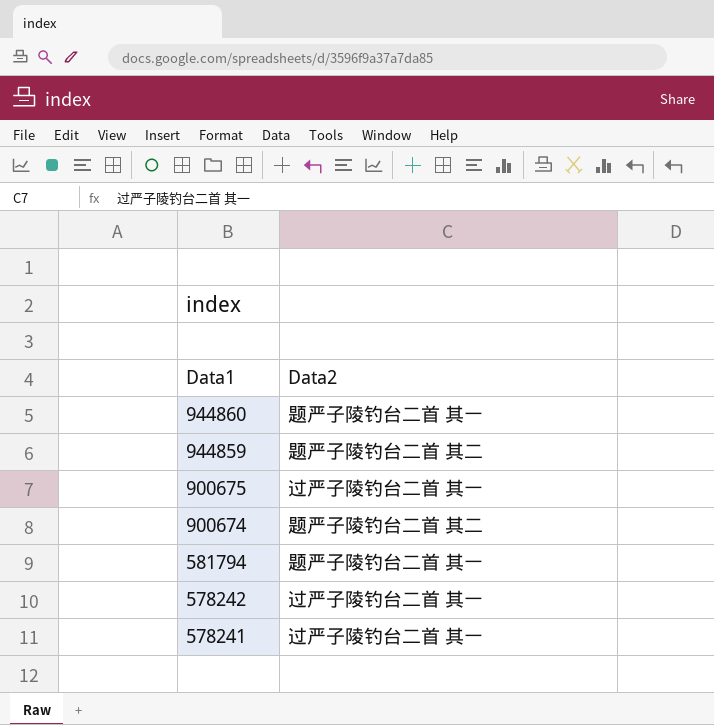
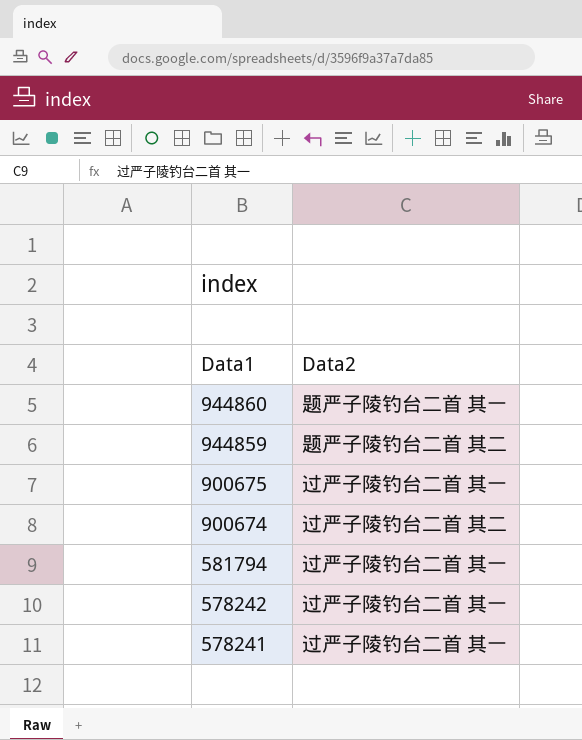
900674 | Data2: 题严子陵钓台二首 其二 -> 过严子陵钓台二首 其二
581794 | Data2: 题严子陵钓台二首 其一 -> 过严子陵钓台二首 其一

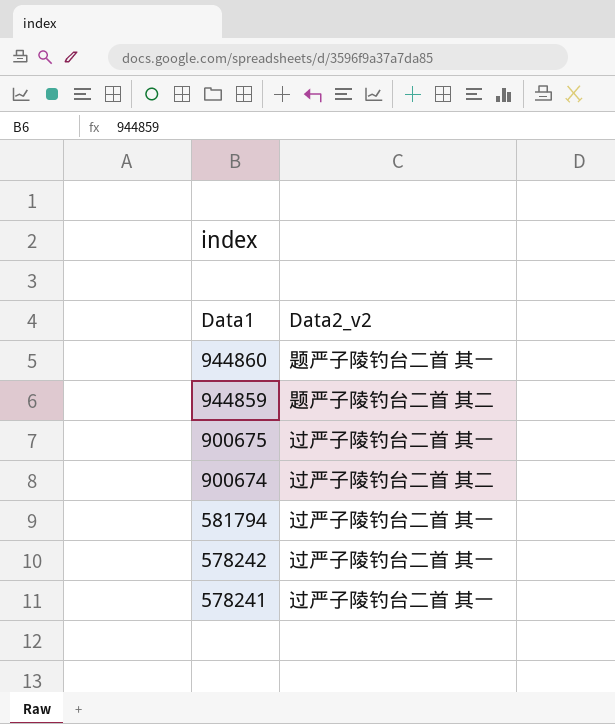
column name: Data2 -> Data2_v2

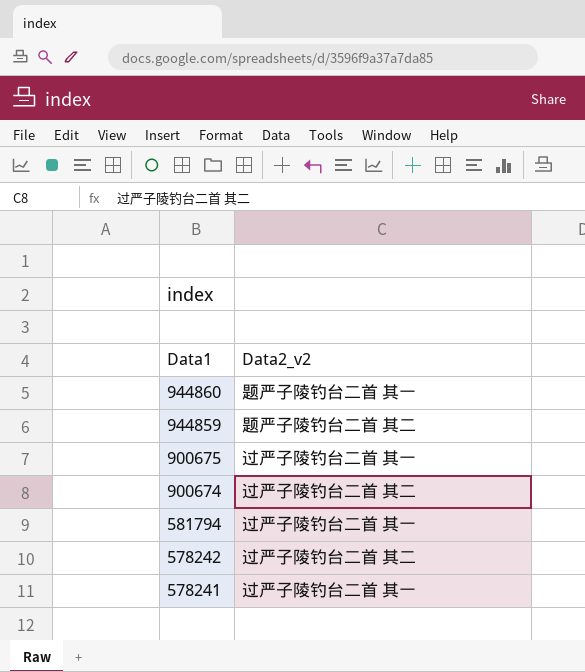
578242 | Data2_v2: 过严子陵钓台二首 其一 -> 过严子陵钓台二首 其二

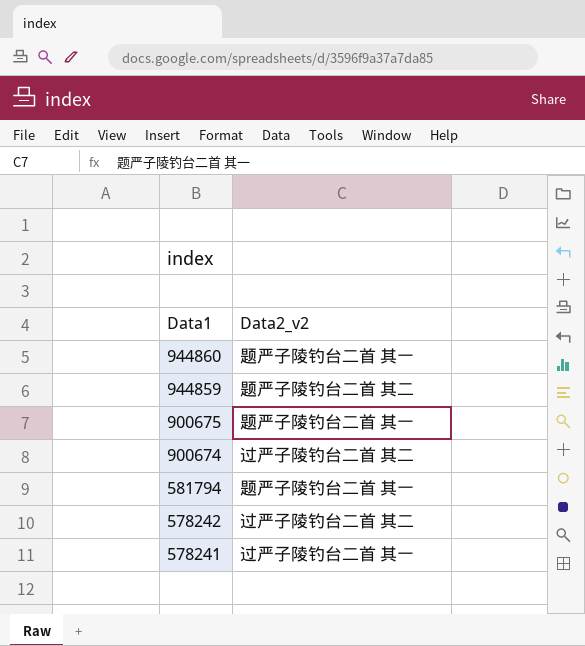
900675 | Data2_v2: 过严子陵钓台二首 其一 -> 题严子陵钓台二首 其一
581794 | Data2_v2: 过严子陵钓台二首 其一 -> 题严子陵钓台二首 其一

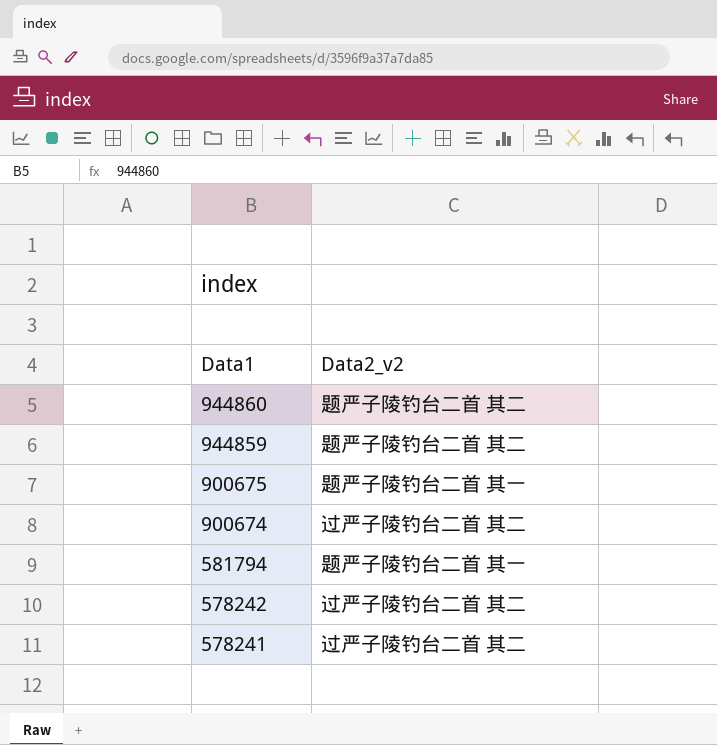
944860 | Data2_v2: 题严子陵钓台二首 其一 -> 题严子陵钓台二首 其二
578241 | Data2_v2: 过严子陵钓台二首 其一 -> 过严子陵钓台二首 其二

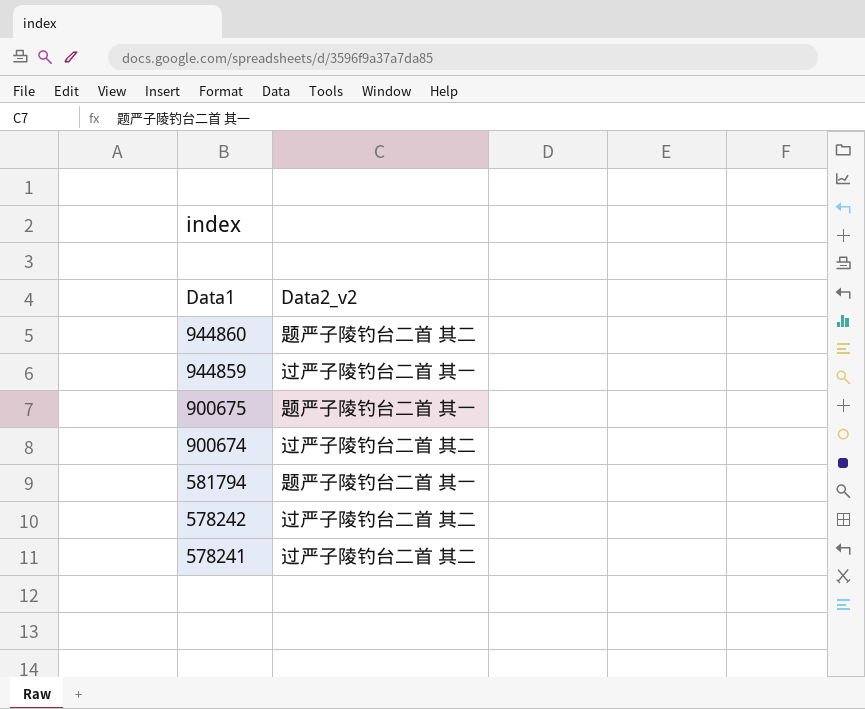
944859 | Data2_v2: 题严子陵钓台二首 其二 -> 过严子陵钓台二首 其一

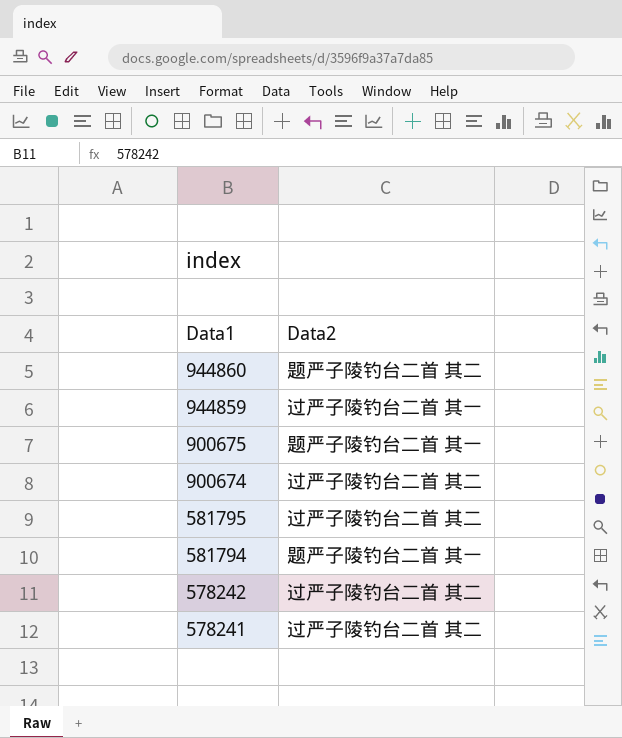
column name: Data2_v2 -> Data2
row 581795: none -> 过严子陵钓台二首 其二

